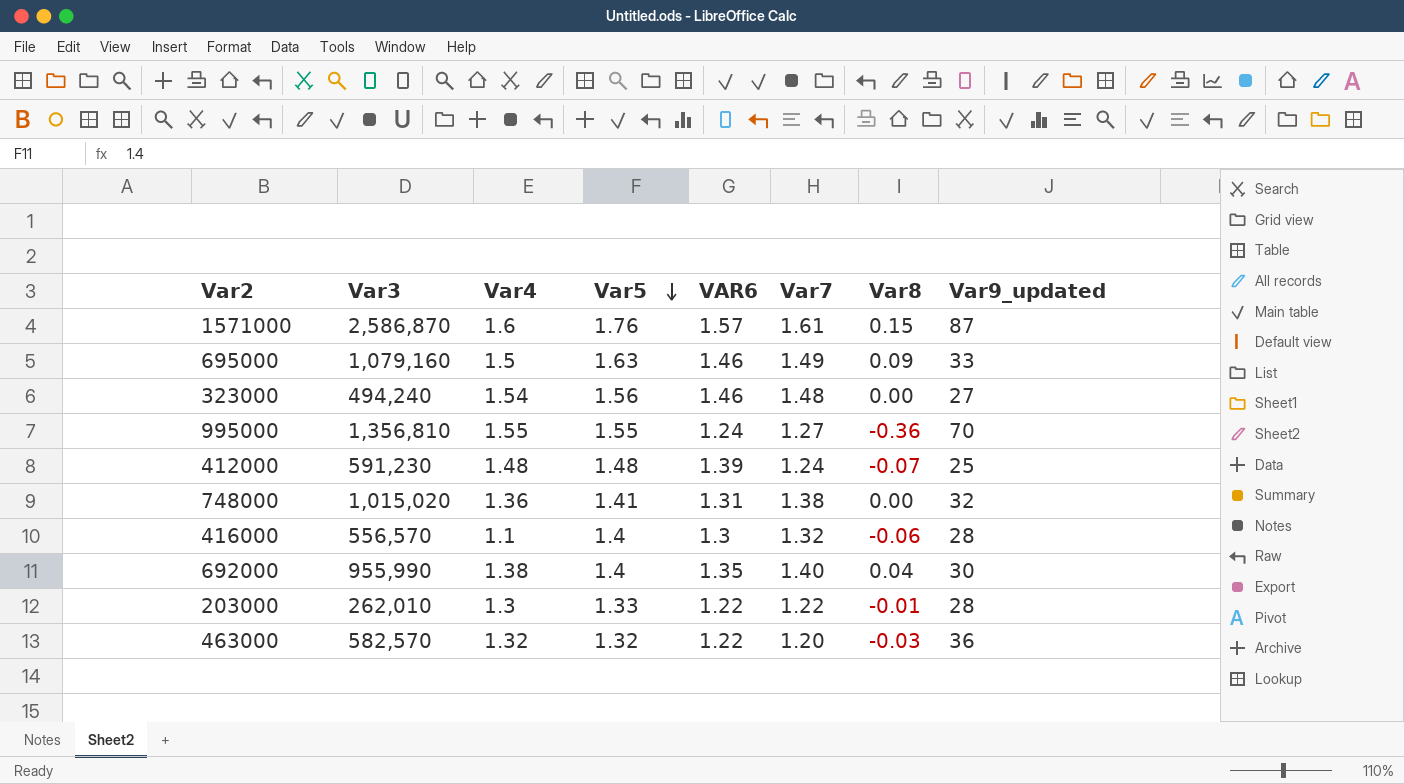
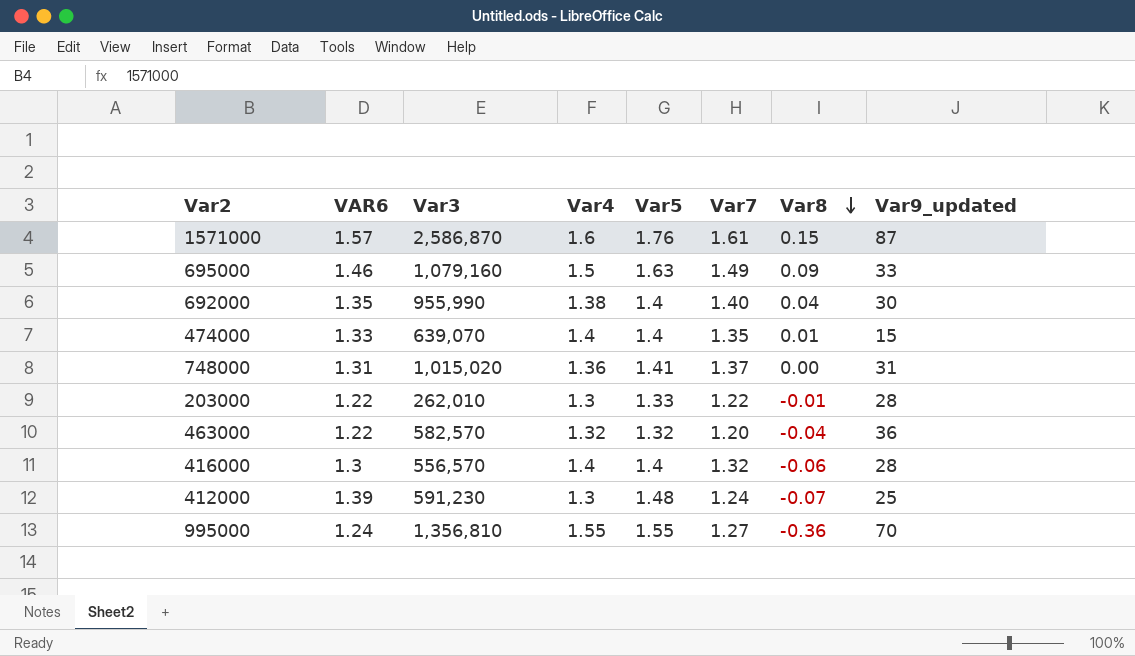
row order: Var5 descending -> Var8 descending
column VAR6 | position: 5 -> 2
row 323000: 494,240 | 1.54 | 1.56 | 1.46 | 1.48 | 0.00 | 27 -> none
row 474000: none -> 1.33 | 639,070 | 1.4 | 1.4 | 1.35 | 0.01 | 15
748000 | Var7: 1.38 -> 1.37
748000 | Var9_updated: 32 -> 31
463000 | Var8: -0.03 -> -0.04
416000 | Var4: 1.1 -> 1.4
412000 | Var4: 1.48 -> 1.3

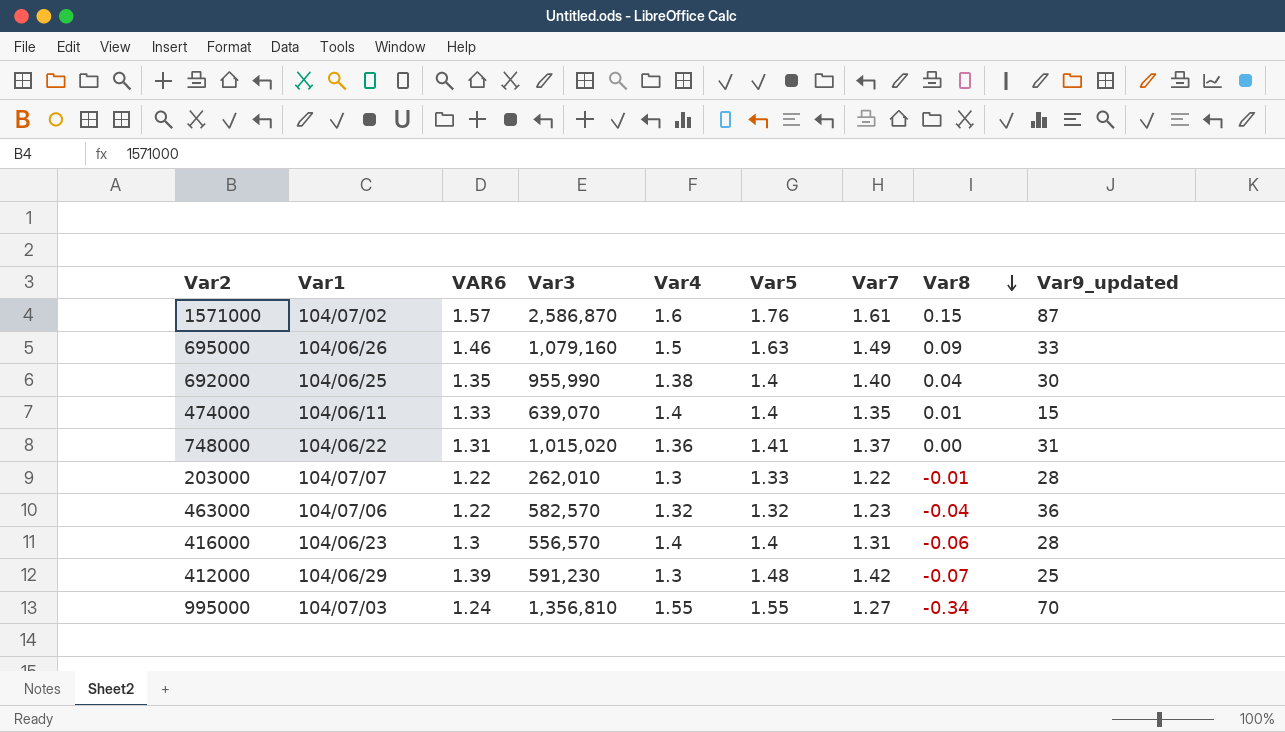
column Var1 | position: none -> 2
463000 | Var7: 1.20 -> 1.23
416000 | Var7: 1.32 -> 1.31
412000 | Var7: 1.24 -> 1.42
995000 | Var8: -0.36 -> -0.34

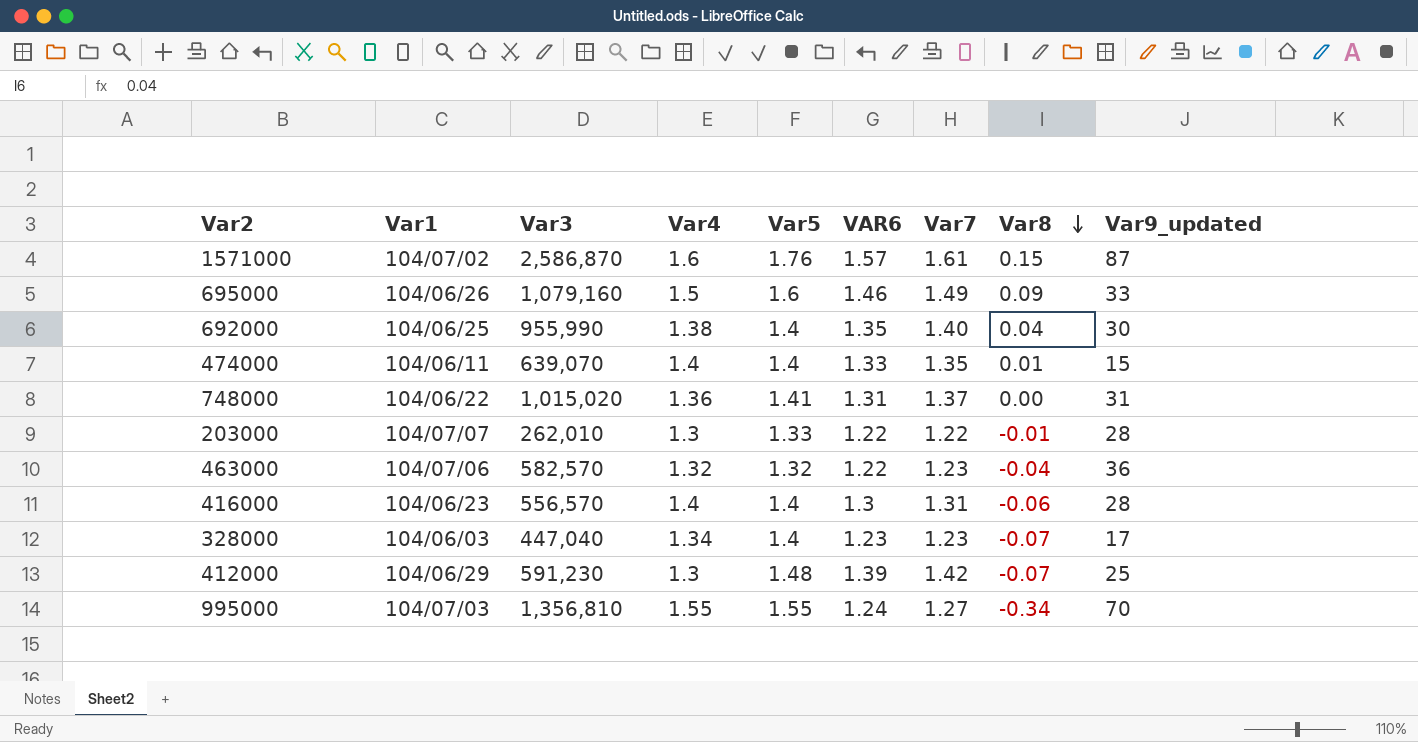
column VAR6 | position: 3 -> 6
695000 | Var5: 1.63 -> 1.6
row 328000: none -> 104/06/03 | 447,040 | 1.34 | 1.4 | 1.23 | 1.23 | -0.07 | 17

